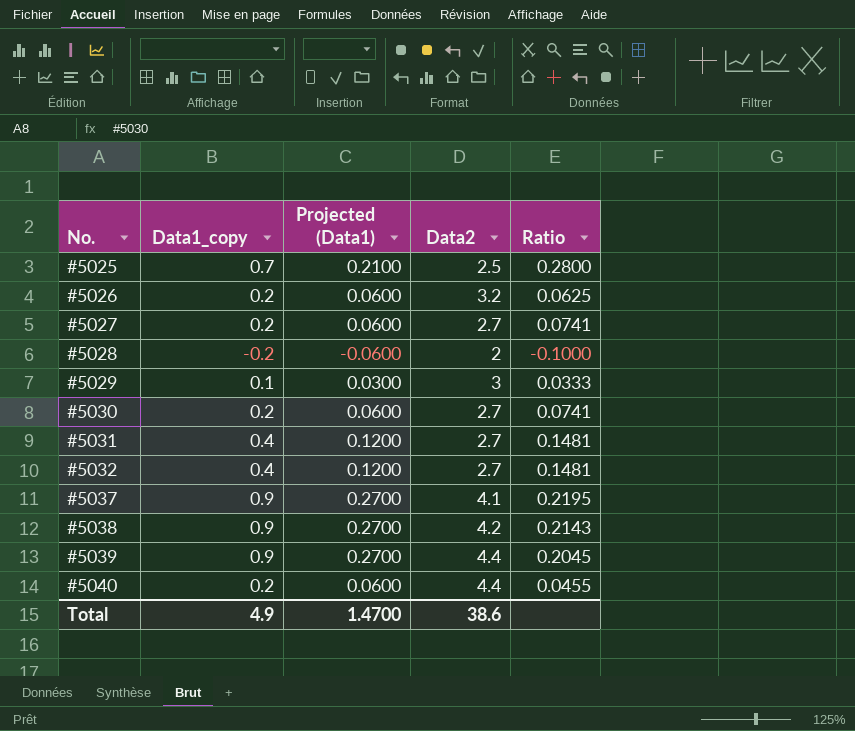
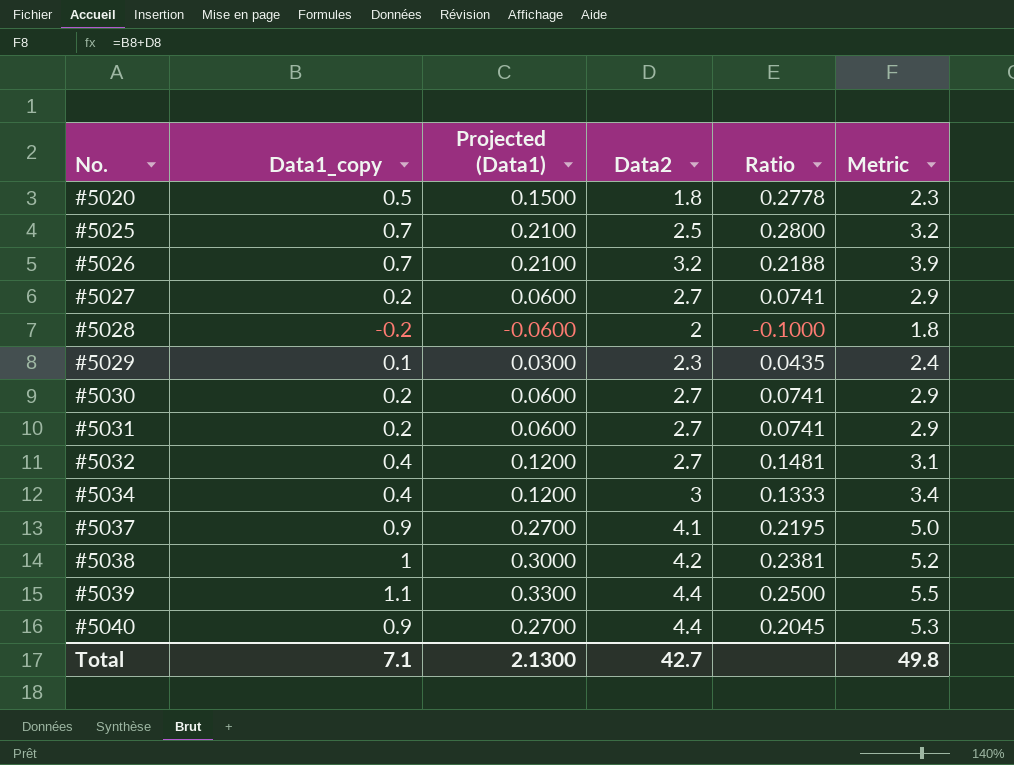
column Metric | formula: none -> [Data1_copy] + [Data2]
row #5020: none -> 0.5 | 0.1500 | 1.8 | 0.2778 | 2.3
#5026 | Data1_copy: 0.2 -> 0.7
#5026 | Projected (Data1): 0.0600 -> 0.2100
#5026 | Ratio: 0.0625 -> 0.2188
#5029 | Data2: 3 -> 2.3
#5029 | Ratio: 0.0333 -> 0.0435
#5031 | Data1_copy: 0.4 -> 0.2
#5031 | Projected (Data1): 0.1200 -> 0.0600
#5031 | Ratio: 0.1481 -> 0.0741
row #5034: none -> 0.4 | 0.1200 | 3 | 0.1333 | 3.4
#5038 | Data1_copy: 0.9 -> 1
#5038 | Projected (Data1): 0.2700 -> 0.3000
#5038 | Ratio: 0.2143 -> 0.2381
#5039 | Data1_copy: 0.9 -> 1.1
#5039 | Projected (Data1): 0.2700 -> 0.3300
#5039 | Ratio: 0.2045 -> 0.2500
#5040 | Data1_copy: 0.2 -> 0.9
#5040 | Projected (Data1): 0.0600 -> 0.2700
#5040 | Ratio: 0.0455 -> 0.2045
Total | Data1_copy: 4.9 -> 7.1
Total | Projected (Data1): 1.4700 -> 2.1300
Total | Data2: 38.6 -> 42.7

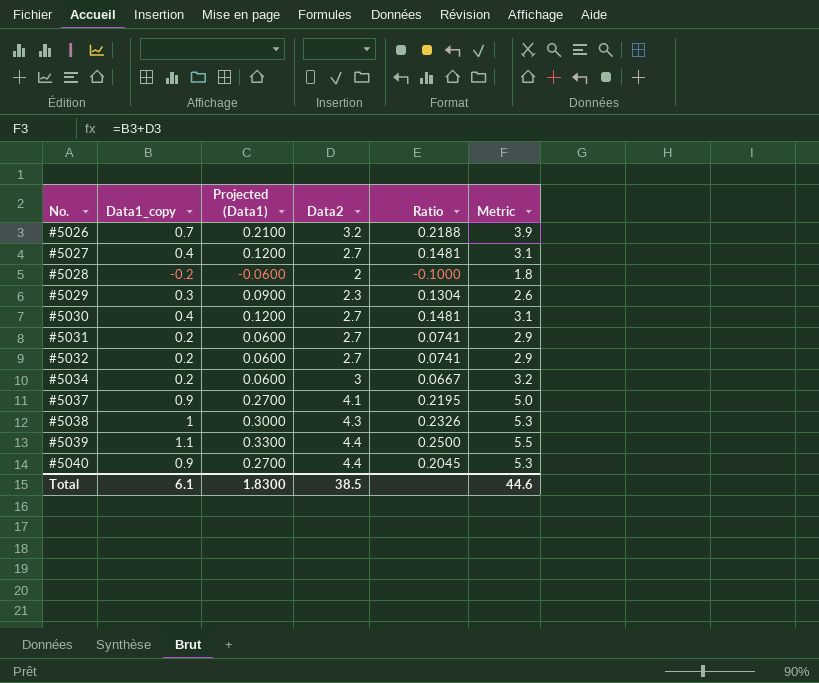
row #5020: 0.5 | 0.1500 | 1.8 | 0.2778 | 2.3 -> none
row #5025: 0.7 | 0.2100 | 2.5 | 0.2800 | 3.2 -> none
#5027 | Data1_copy: 0.2 -> 0.4
#5027 | Projected (Data1): 0.0600 -> 0.1200
#5027 | Ratio: 0.0741 -> 0.1481
#5027 | Metric: 2.9 -> 3.1
#5029 | Data1_copy: 0.1 -> 0.3
#5029 | Projected (Data1): 0.0300 -> 0.0900
#5029 | Ratio: 0.0435 -> 0.1304
#5029 | Metric: 2.4 -> 2.6
#5030 | Data1_copy: 0.2 -> 0.4
#5030 | Projected (Data1): 0.0600 -> 0.1200
#5030 | Ratio: 0.0741 -> 0.1481
#5030 | Metric: 2.9 -> 3.1
#5032 | Data1_copy: 0.4 -> 0.2
#5032 | Projected (Data1): 0.1200 -> 0.0600
#5032 | Ratio: 0.1481 -> 0.0741
#5032 | Metric: 3.1 -> 2.9
#5034 | Data1_copy: 0.4 -> 0.2
#5034 | Projected (Data1): 0.1200 -> 0.0600
#5034 | Ratio: 0.1333 -> 0.0667
#5034 | Metric: 3.4 -> 3.2
#5038 | Data2: 4.2 -> 4.3
#5038 | Ratio: 0.2381 -> 0.2326
#5038 | Metric: 5.2 -> 5.3
Total | Data1_copy: 7.1 -> 6.1
Total | Projected (Data1): 2.1300 -> 1.8300
Total | Data2: 42.7 -> 38.5
Total | Metric: 49.8 -> 44.6

